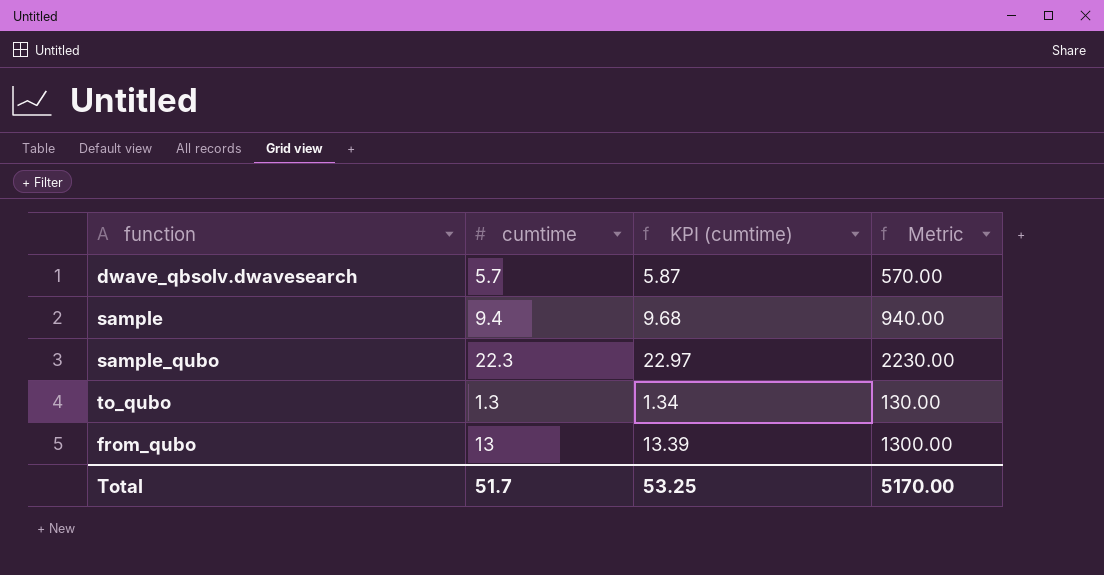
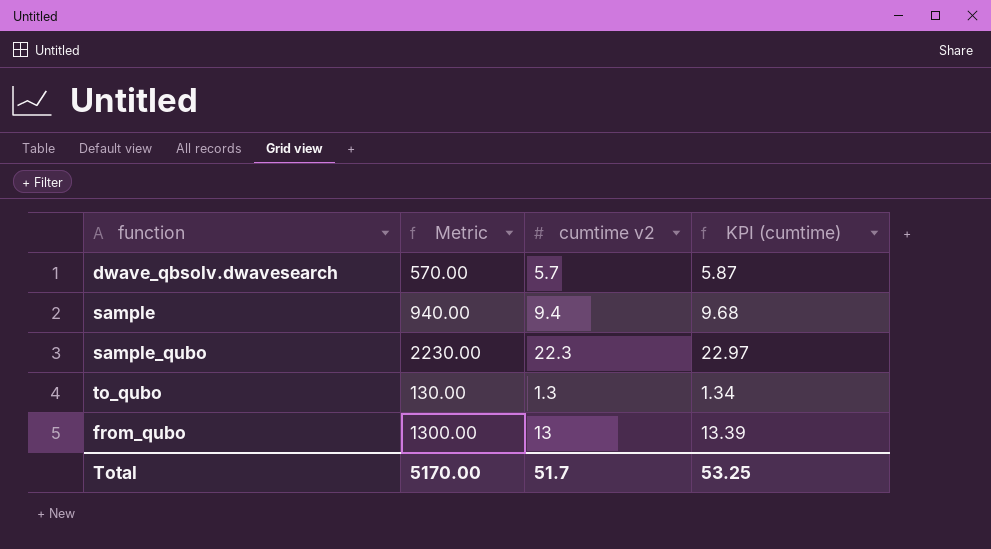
column Metric | position: 4 -> 2
column name: cumtime -> cumtime v2

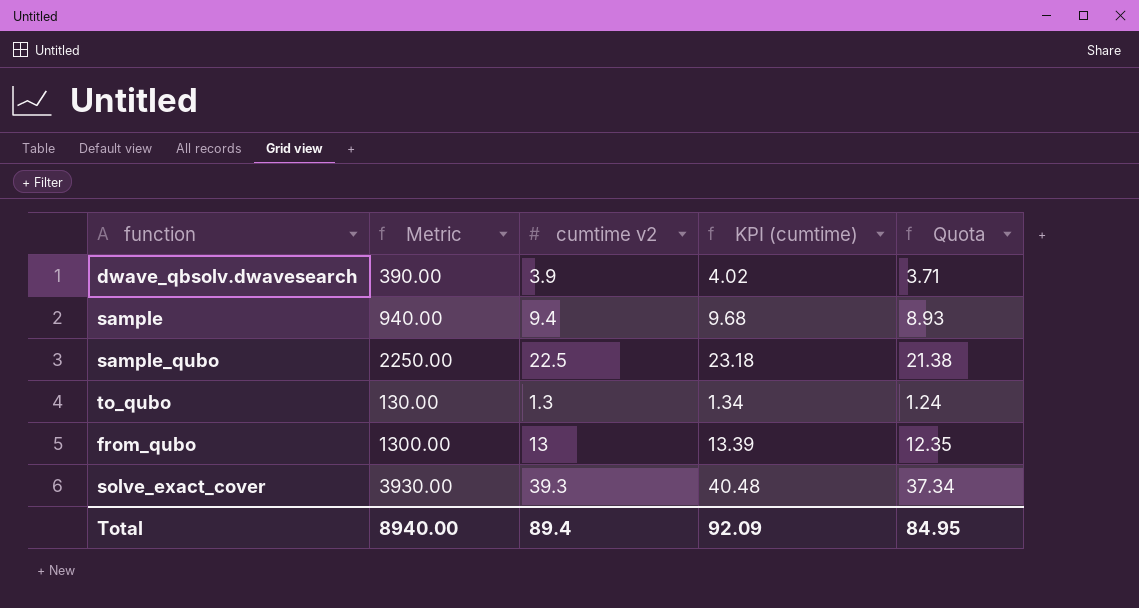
column Quota | formula: none -> [cumtime v2] * 0.95
dwave_qbsolv.dwavesearch | Metric: 570.00 -> 390.00
dwave_qbsolv.dwavesearch | cumtime v2: 5.7 -> 3.9
dwave_qbsolv.dwavesearch | KPI (cumtime): 5.87 -> 4.02
sample_qubo | Metric: 2230.00 -> 2250.00
sample_qubo | cumtime v2: 22.3 -> 22.5
sample_qubo | KPI (cumtime): 22.97 -> 23.18
row solve_exact_cover: none -> 3930.00 | 39.3 | 40.48 | 37.34
Total | Metric: 5170.00 -> 8940.00
Total | cumtime v2: 51.7 -> 89.4
Total | KPI (cumtime): 53.25 -> 92.09

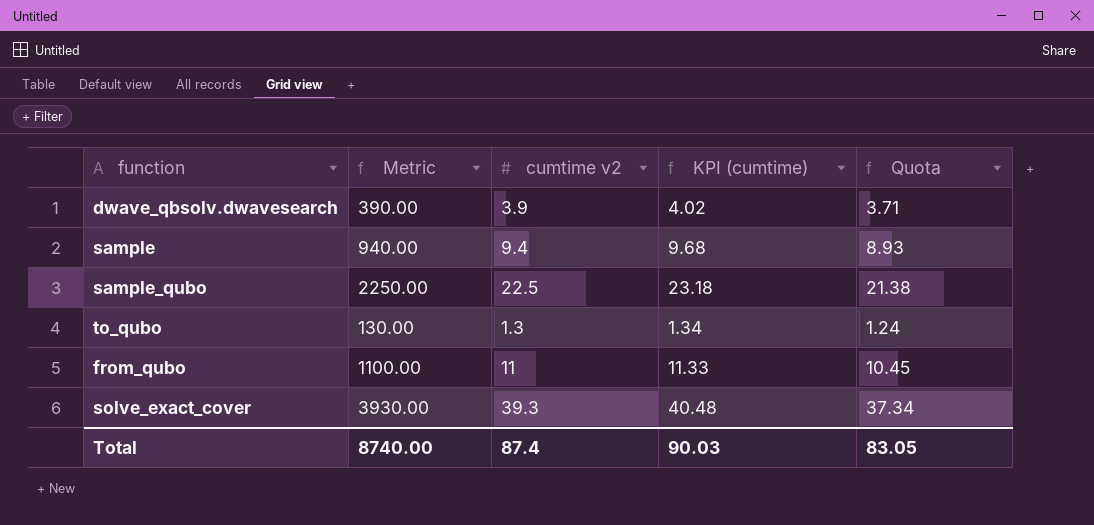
from_qubo | Metric: 1300.00 -> 1100.00
from_qubo | cumtime v2: 13 -> 11
from_qubo | KPI (cumtime): 13.39 -> 11.33
from_qubo | Quota: 12.35 -> 10.45
Total | Metric: 8940.00 -> 8740.00
Total | cumtime v2: 89.4 -> 87.4
Total | KPI (cumtime): 92.09 -> 90.03
Total | Quota: 84.95 -> 83.05

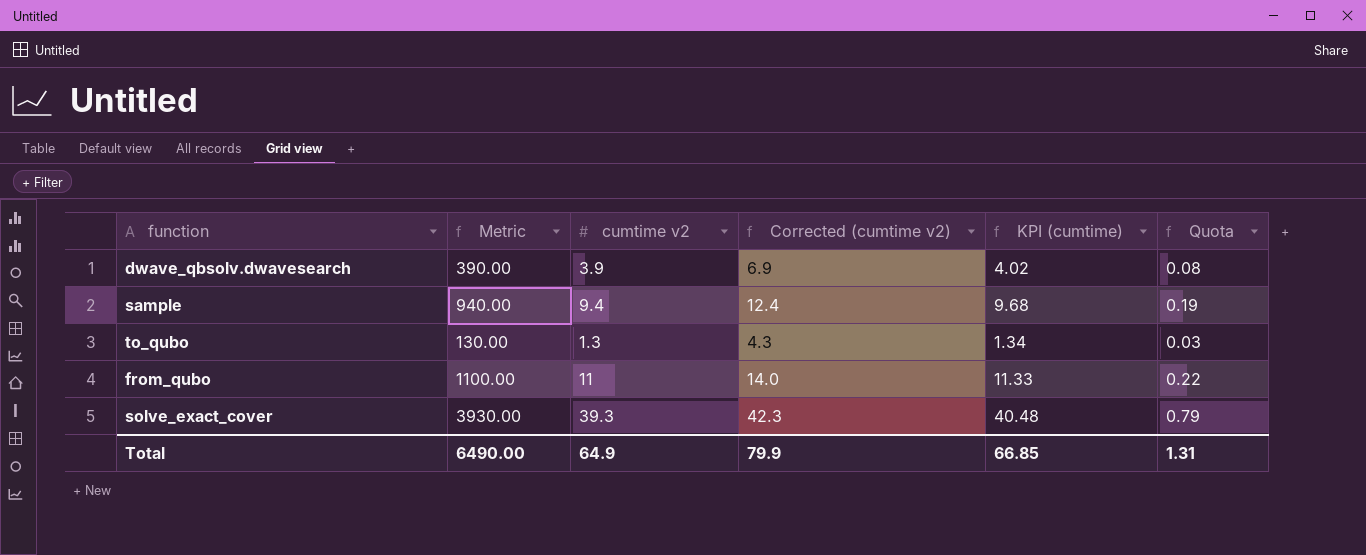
column Corrected (cumtime v2) | formula: none -> [cumtime v2] + 3
column Quota | formula: [cumtime v2] * 0.95 -> [cumtime v2] * 0.02
row sample_qubo: 2250.00 | 22.5 | 23.18 | 21.38 -> none
Total | Metric: 8740.00 -> 6490.00
Total | cumtime v2: 87.4 -> 64.9
Total | KPI (cumtime): 90.03 -> 66.85
Total | Quota: 83.05 -> 1.31

